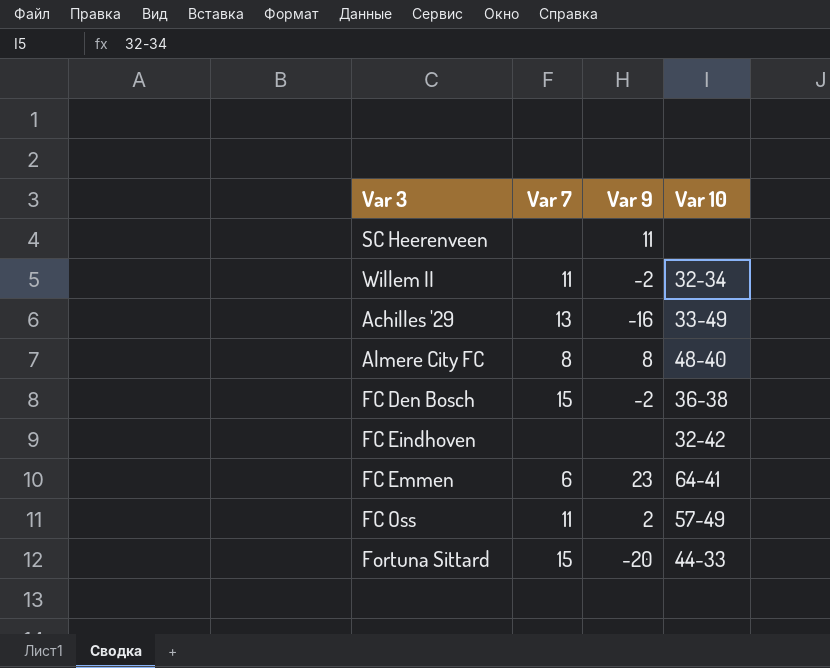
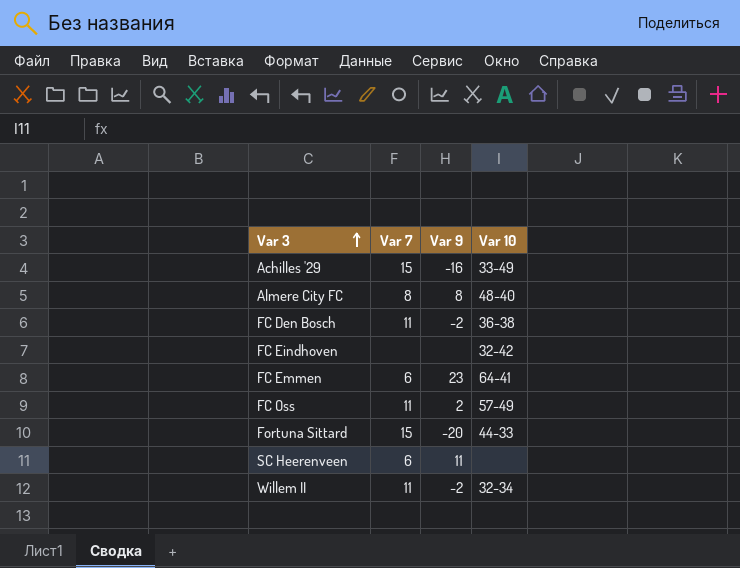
row order: none -> Var 3 ascending
Achilles '29 | Var 7: 13 -> 15
FC Den Bosch | Var 7: 15 -> 11
SC Heerenveen | Var 7: none -> 6

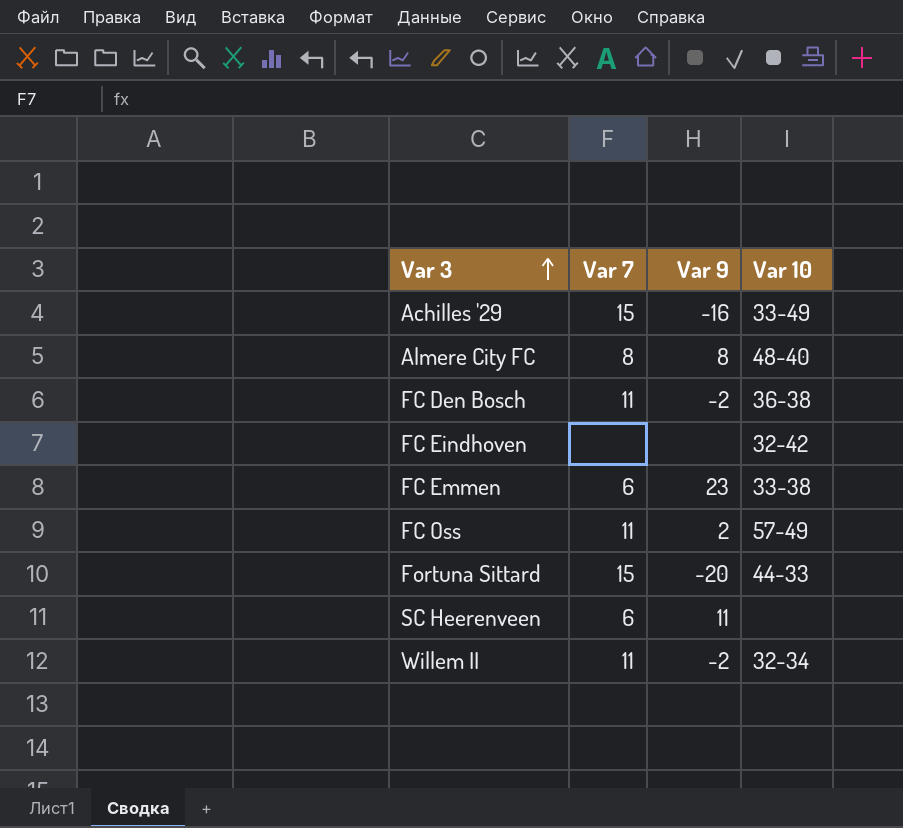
FC Emmen | Var 10: 64-41 -> 33-38

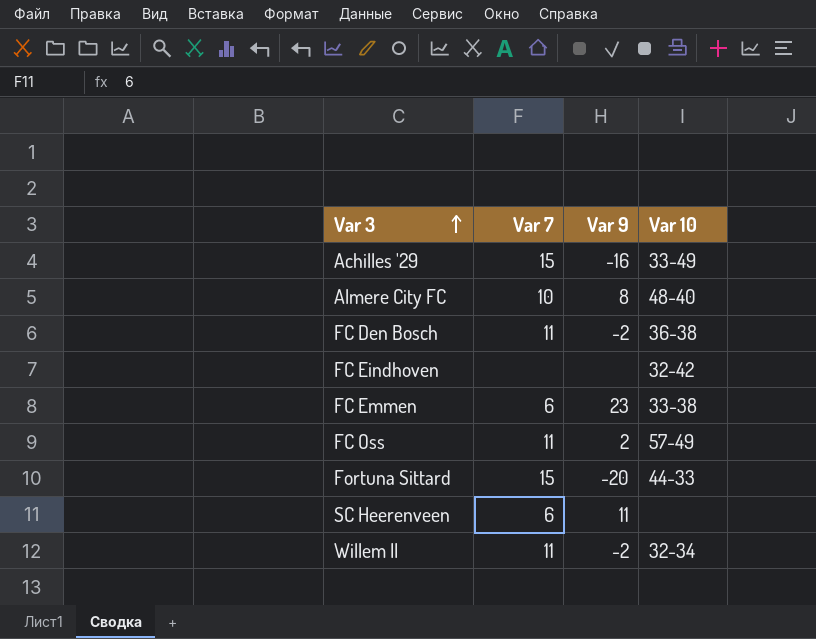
Almere City FC | Var 7: 8 -> 10

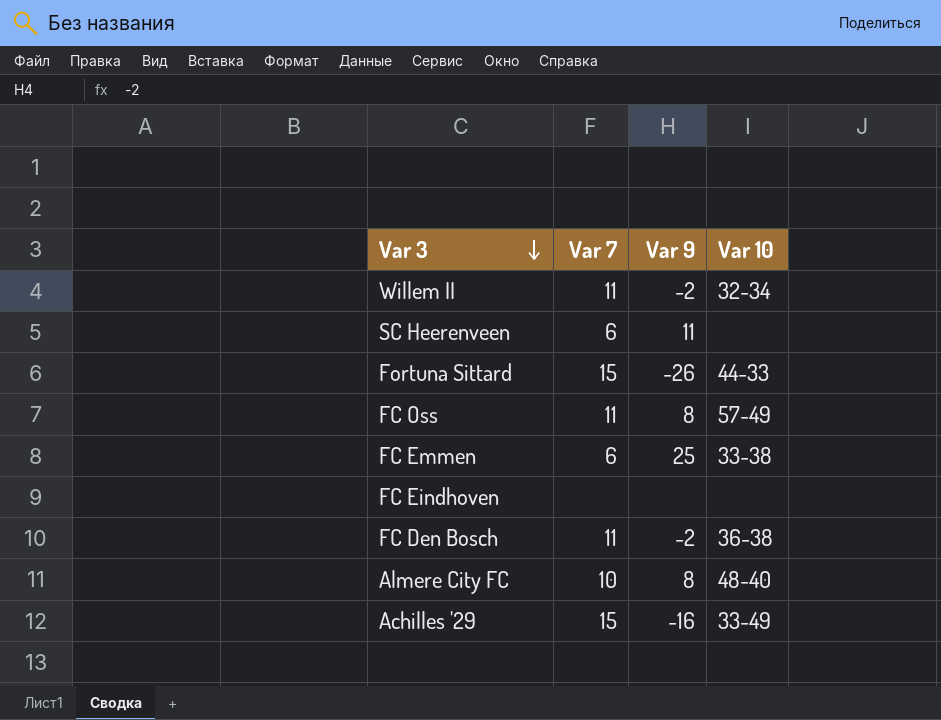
row order: Var 3 ascending -> Var 3 descending
Fortuna Sittard | Var 9: -20 -> -26
FC Oss | Var 9: 2 -> 8
FC Emmen | Var 9: 23 -> 25
FC Eindhoven | Var 10: 32-42 -> none

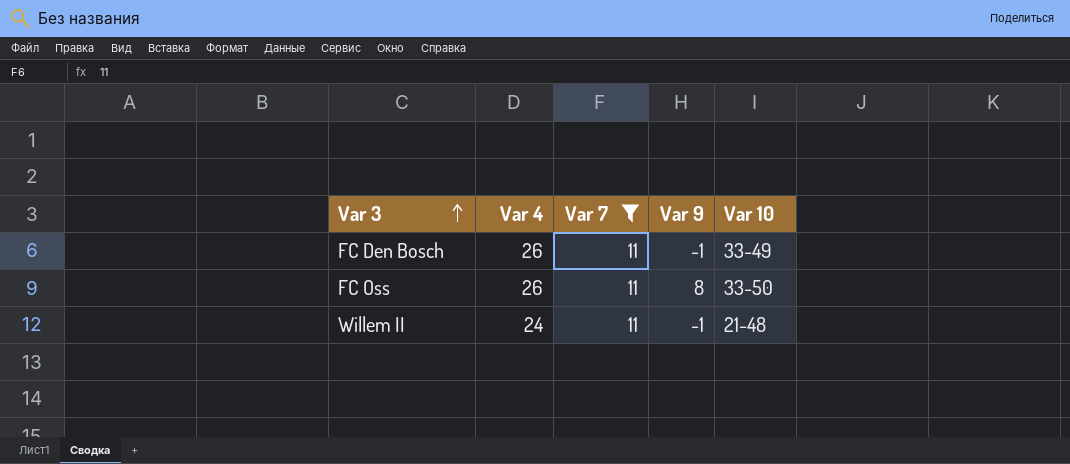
filter: none -> Var 7 = 11
row order: Var 3 descending -> Var 3 ascending
column Var 4 | position: none -> 2
FC Den Bosch | Var 9: -2 -> -1
FC Den Bosch | Var 10: 36-38 -> 33-49
FC Oss | Var 10: 57-49 -> 33-50
Willem II | Var 9: -2 -> -1
Willem II | Var 10: 32-34 -> 21-48

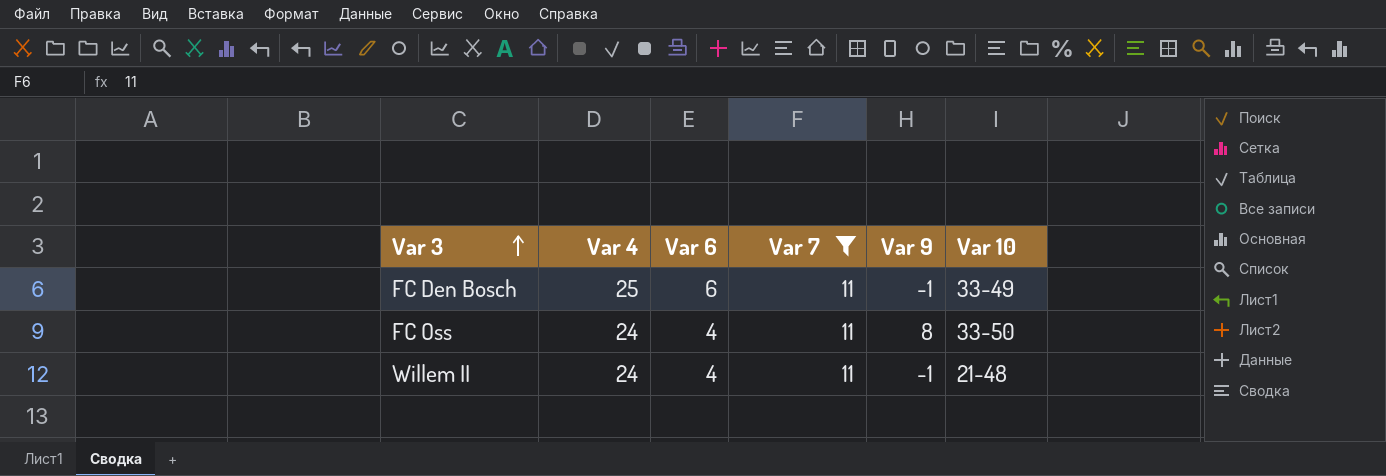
column Var 6 | position: none -> 3
FC Den Bosch | Var 4: 26 -> 25
FC Oss | Var 4: 26 -> 24

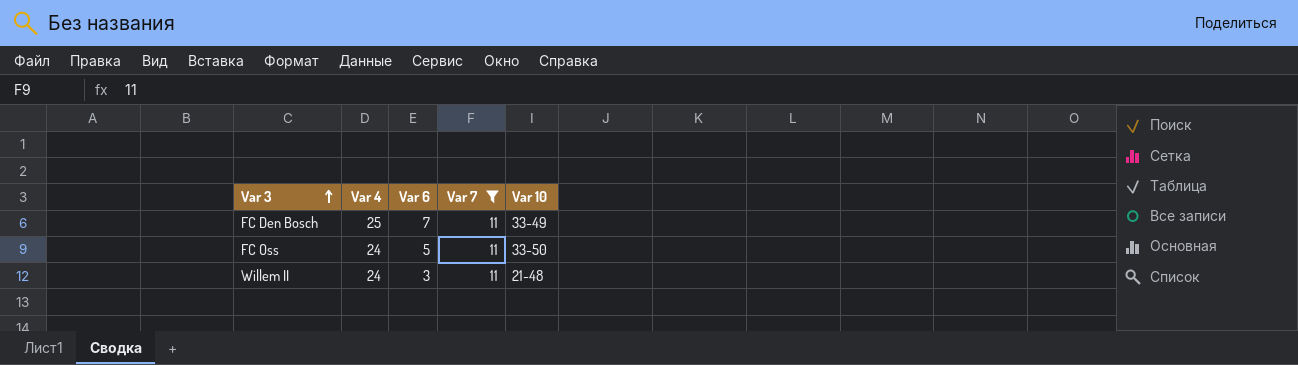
column Var 9 | position: 5 -> none
FC Den Bosch | Var 6: 6 -> 7
FC Oss | Var 6: 4 -> 5
Willem II | Var 6: 4 -> 3

